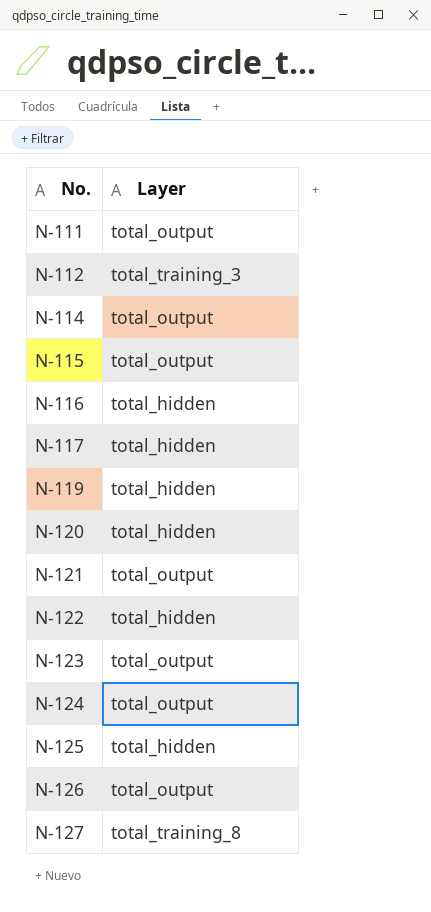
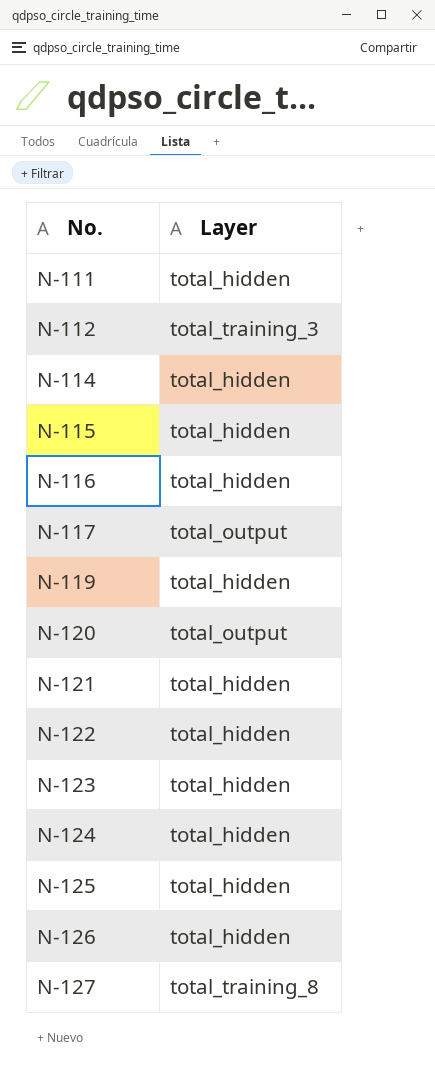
N-111 | Layer: total_output -> total_hidden
N-114 | Layer: total_output -> total_hidden
N-115 | Layer: total_output -> total_hidden
N-117 | Layer: total_hidden -> total_output
N-120 | Layer: total_hidden -> total_output
N-121 | Layer: total_output -> total_hidden
N-123 | Layer: total_output -> total_hidden
N-124 | Layer: total_output -> total_hidden
N-126 | Layer: total_output -> total_hidden

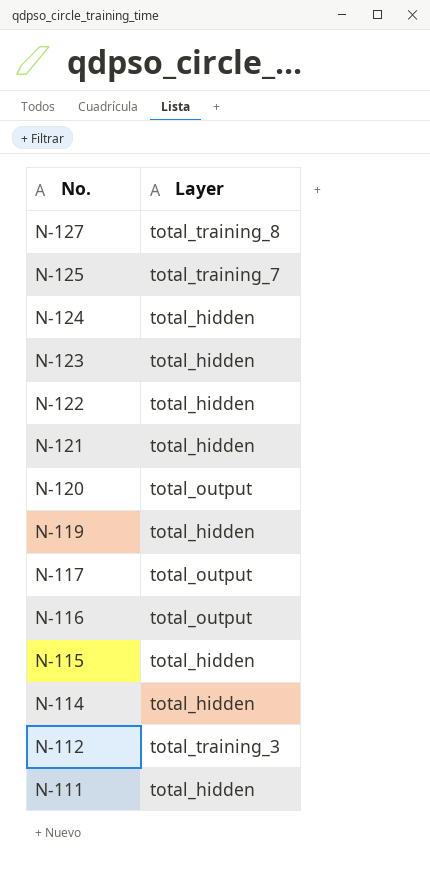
row order: No. ascending -> No. descending
row N-126: total_hidden -> none
N-125 | Layer: total_hidden -> total_training_7
N-116 | Layer: total_hidden -> total_output

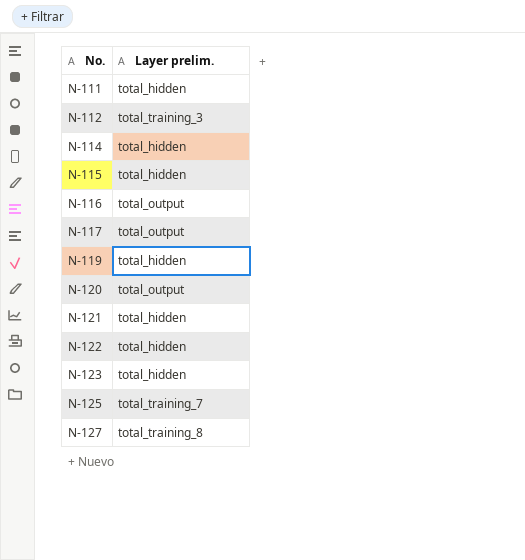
row order: No. descending -> No. ascending
column name: Layer -> Layer prelim.
row N-124: total_hidden -> none

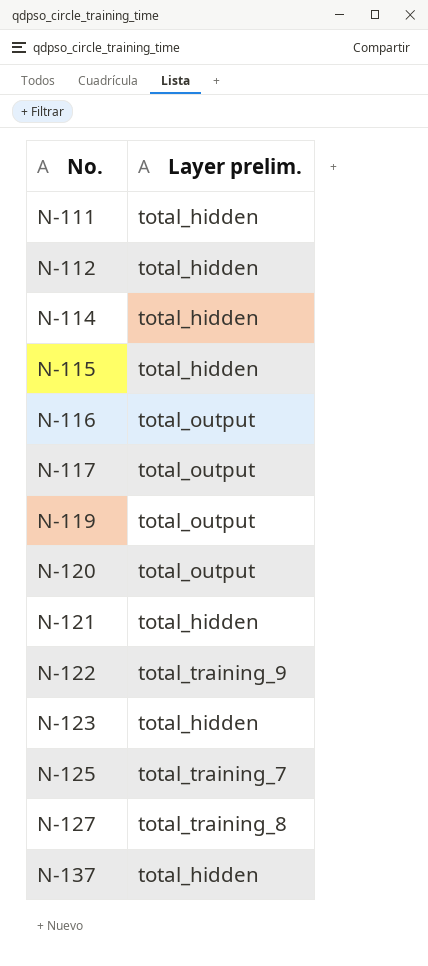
N-112 | Layer prelim.: total_training_3 -> total_hidden
N-119 | Layer prelim.: total_hidden -> total_output
N-122 | Layer prelim.: total_hidden -> total_training_9
row N-137: none -> total_hidden

